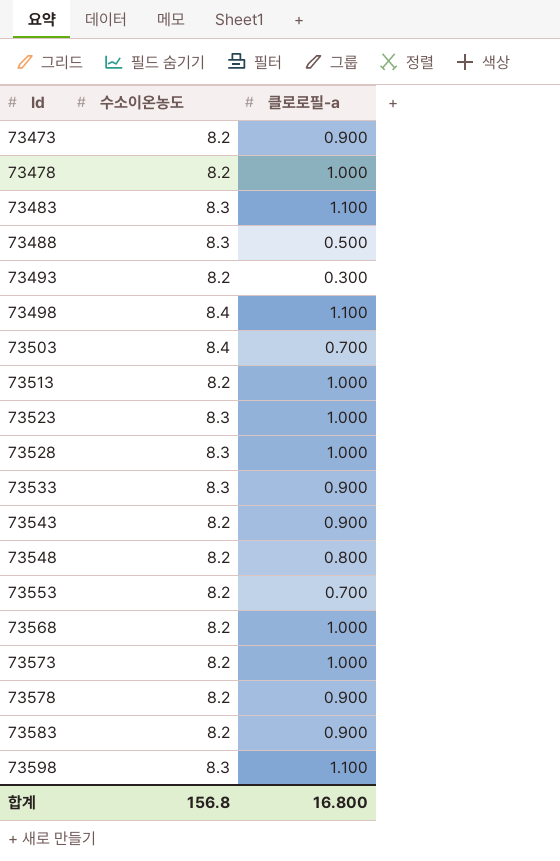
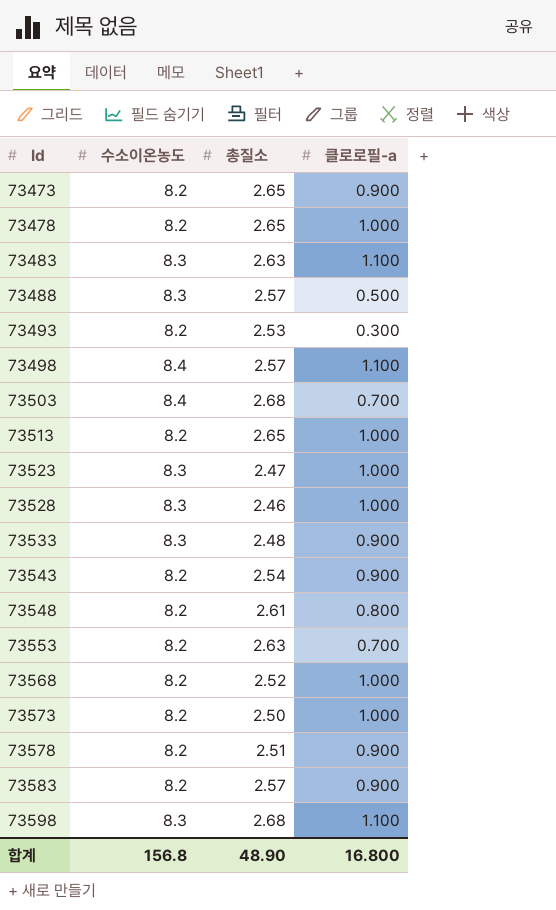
column 총질소 | position: none -> 3

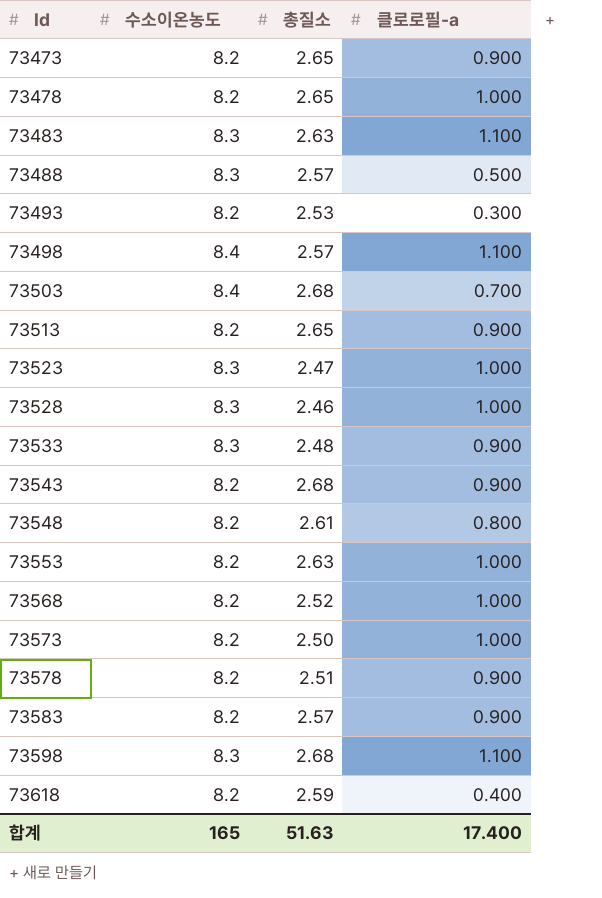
73513 | 클로로필-a: 1.000 -> 0.900
73543 | 총질소: 2.54 -> 2.68
73553 | 클로로필-a: 0.700 -> 1.000
row 73618: none -> 8.2 | 2.59 | 0.400
합계 | 수소이온농도: 156.8 -> 165
합계 | 총질소: 48.90 -> 51.63
합계 | 클로로필-a: 16.800 -> 17.400

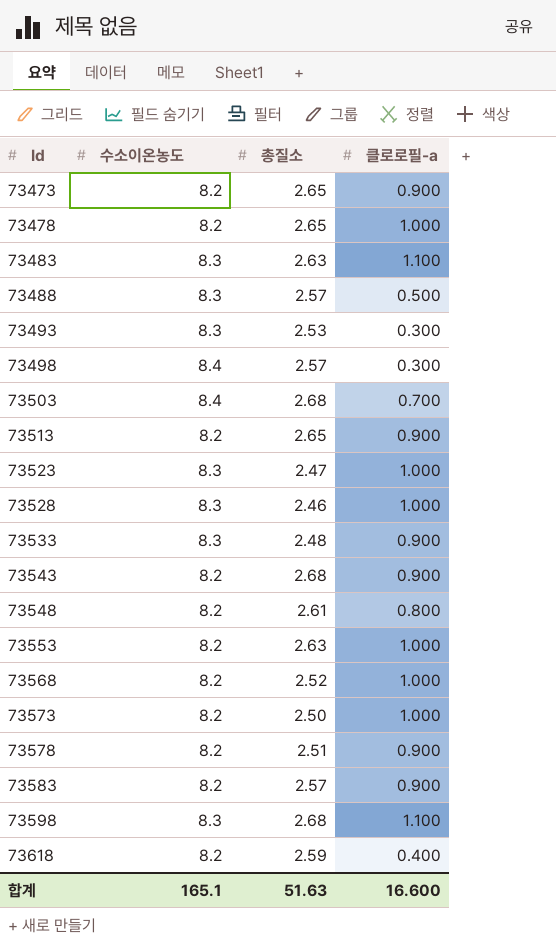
73493 | 수소이온농도: 8.2 -> 8.3
73498 | 클로로필-a: 1.100 -> 0.300
합계 | 수소이온농도: 165 -> 165.1
합계 | 클로로필-a: 17.400 -> 16.600

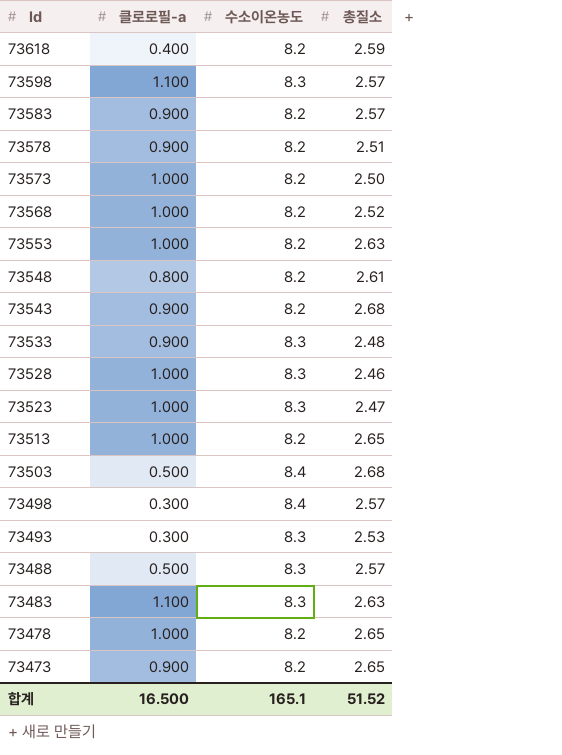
row order: Id ascending -> Id descending
column 클로로필-a | position: 4 -> 2
73598 | 총질소: 2.68 -> 2.57
73513 | 클로로필-a: 0.900 -> 1.000
73503 | 클로로필-a: 0.700 -> 0.500
합계 | 클로로필-a: 16.600 -> 16.500
합계 | 총질소: 51.63 -> 51.52

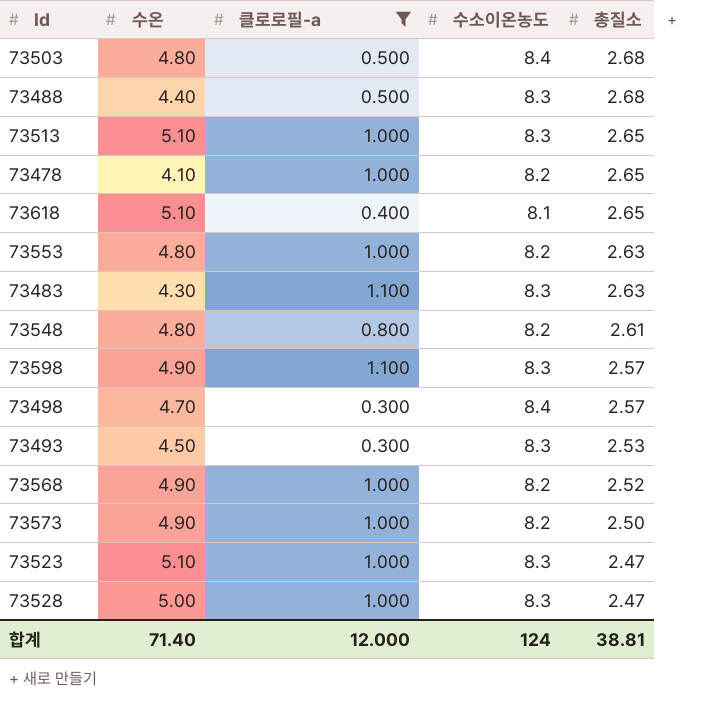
filter: none -> 클로로필-a != 0.900
row order: Id descending -> 총질소 descending
column 수온 | position: none -> 2
73488 | 총질소: 2.57 -> 2.68
73513 | 수소이온농도: 8.2 -> 8.3
73618 | 수소이온농도: 8.2 -> 8.1
73618 | 총질소: 2.59 -> 2.65
73528 | 총질소: 2.46 -> 2.47
합계 | 클로로필-a: 16.500 -> 12.000
합계 | 수소이온농도: 165.1 -> 124
합계 | 총질소: 51.52 -> 38.81

